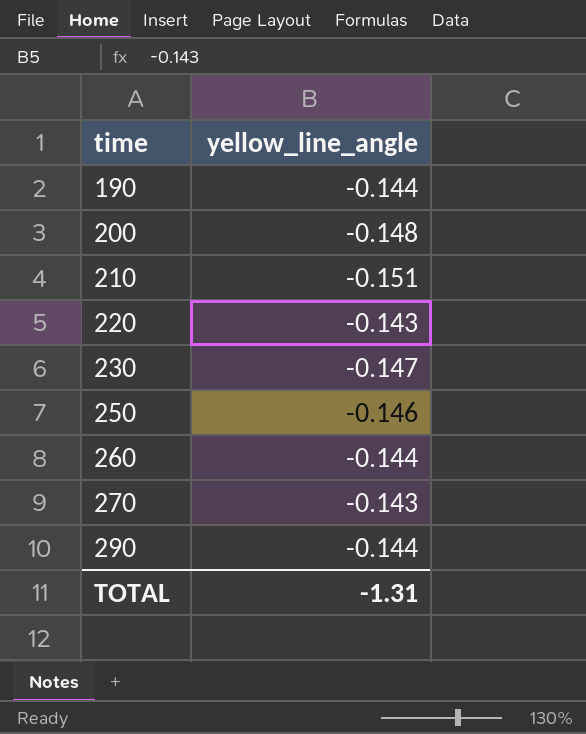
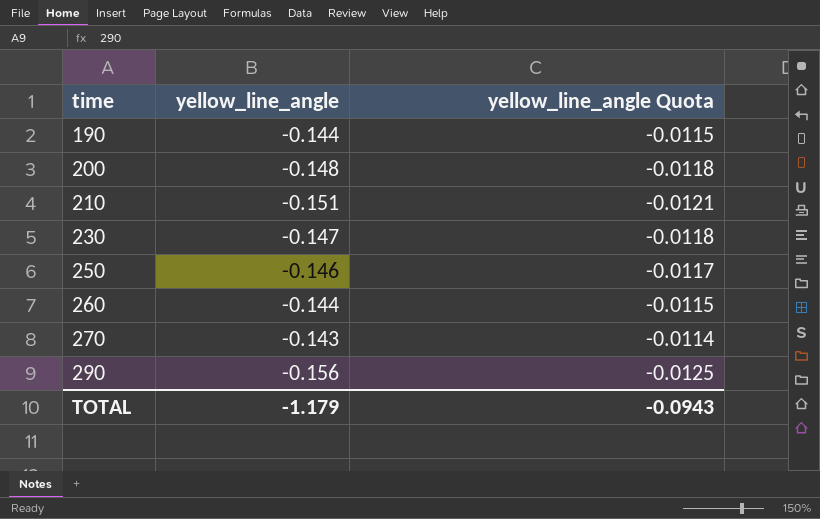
column yellow_line_angle Quota | formula: none -> [yellow_line_angle] * 0.08
row 220: -0.143 -> none
290 | yellow_line_angle: -0.144 -> -0.156
TOTAL | yellow_line_angle: -1.31 -> -1.179

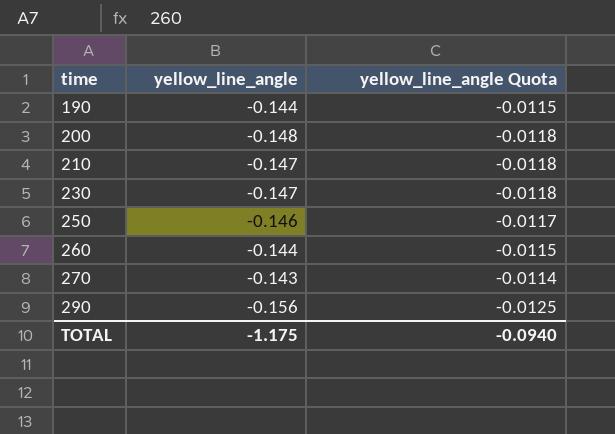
210 | yellow_line_angle: -0.151 -> -0.147
210 | yellow_line_angle Quota: -0.0121 -> -0.0118
TOTAL | yellow_line_angle: -1.179 -> -1.175
TOTAL | yellow_line_angle Quota: -0.0943 -> -0.0940

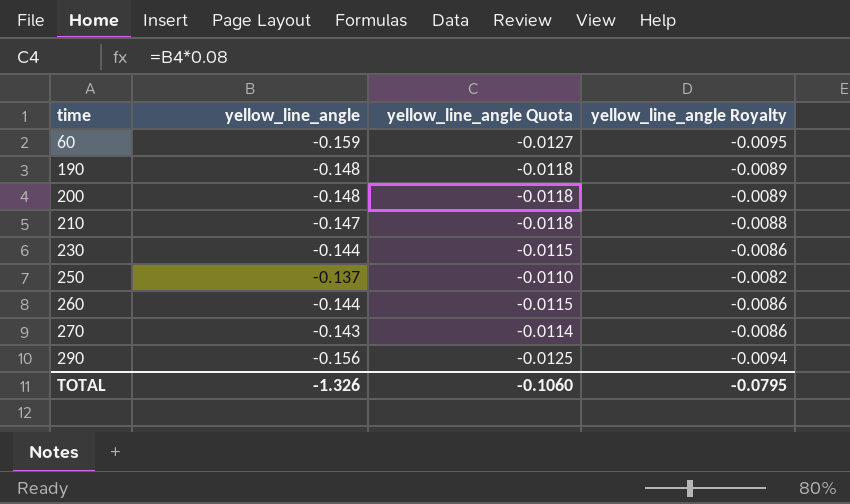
column yellow_line_angle Royalty | formula: none -> [yellow_line_angle] * 0.06
row 60: none -> -0.159 | -0.0127 | -0.0095
190 | yellow_line_angle: -0.144 -> -0.148
190 | yellow_line_angle Quota: -0.0115 -> -0.0118
230 | yellow_line_angle: -0.147 -> -0.144
230 | yellow_line_angle Quota: -0.0118 -> -0.0115
250 | yellow_line_angle: -0.146 -> -0.137
250 | yellow_line_angle Quota: -0.0117 -> -0.0110
TOTAL | yellow_line_angle: -1.175 -> -1.326
TOTAL | yellow_line_angle Quota: -0.0940 -> -0.1060

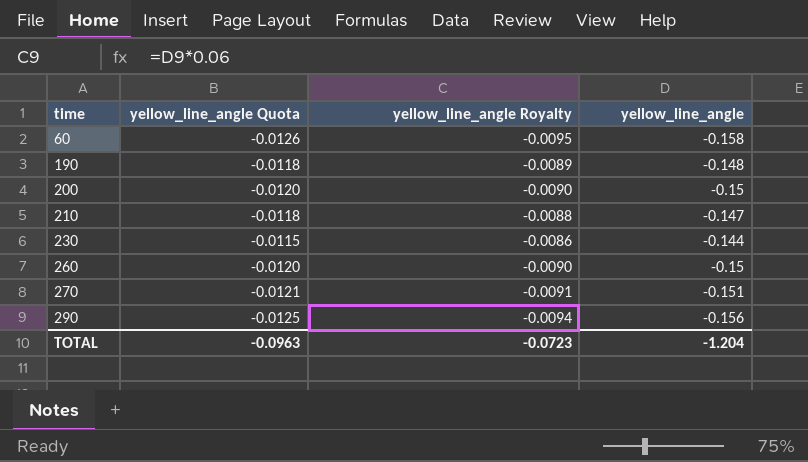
column yellow_line_angle | position: 2 -> 4
row 250: -0.137 | -0.0110 | -0.0082 -> none
60 | yellow_line_angle Quota: -0.0127 -> -0.0126
60 | yellow_line_angle: -0.159 -> -0.158
200 | yellow_line_angle Quota: -0.0118 -> -0.0120
200 | yellow_line_angle Royalty: -0.0089 -> -0.0090
200 | yellow_line_angle: -0.148 -> -0.15
260 | yellow_line_angle Quota: -0.0115 -> -0.0120
260 | yellow_line_angle Royalty: -0.0086 -> -0.0090
260 | yellow_line_angle: -0.144 -> -0.15
270 | yellow_line_angle Quota: -0.0114 -> -0.0121
270 | yellow_line_angle Royalty: -0.0086 -> -0.0091
270 | yellow_line_angle: -0.143 -> -0.151
TOTAL | yellow_line_angle Quota: -0.1060 -> -0.0963
TOTAL | yellow_line_angle Royalty: -0.0795 -> -0.0723
TOTAL | yellow_line_angle: -1.326 -> -1.204

